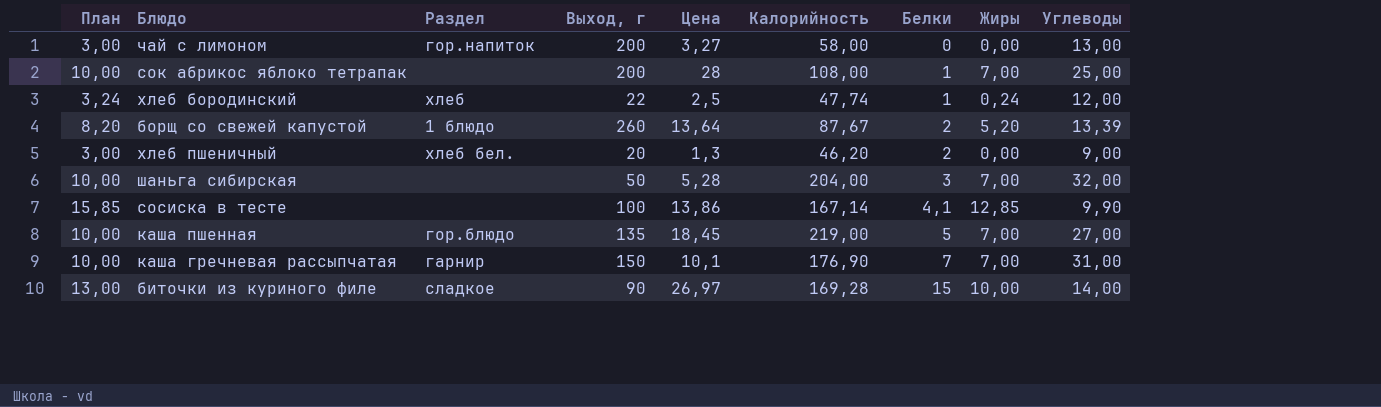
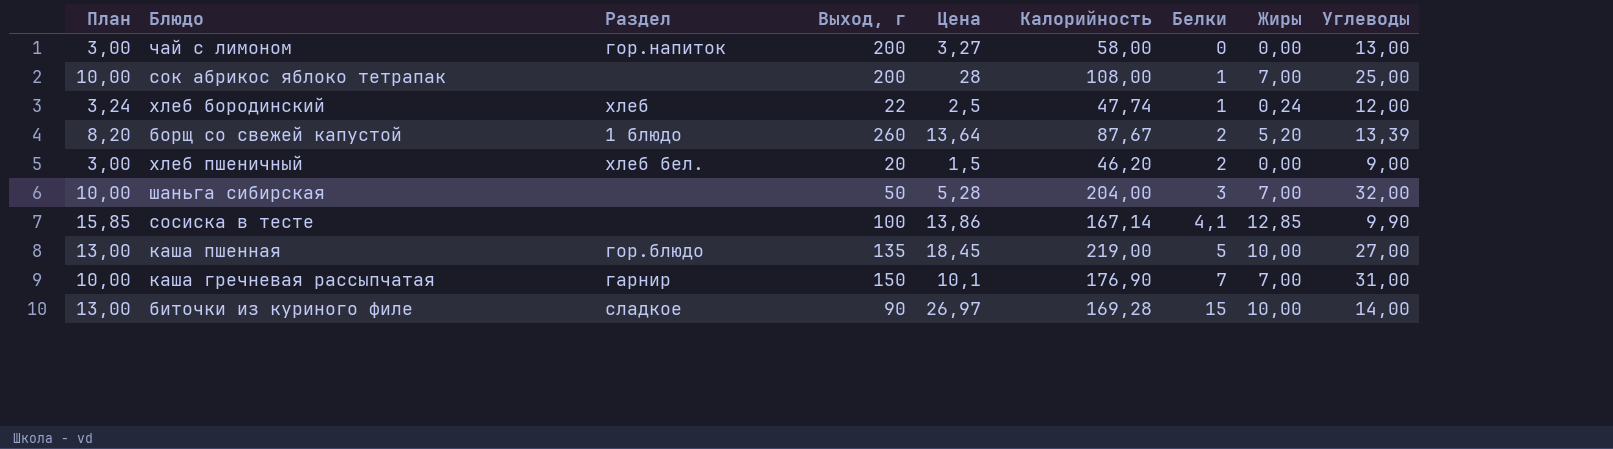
хлеб пшеничный | Цена: 1,3 -> 1,5
каша пшенная | План: 10,00 -> 13,00
каша пшенная | Жиры: 7,00 -> 10,00

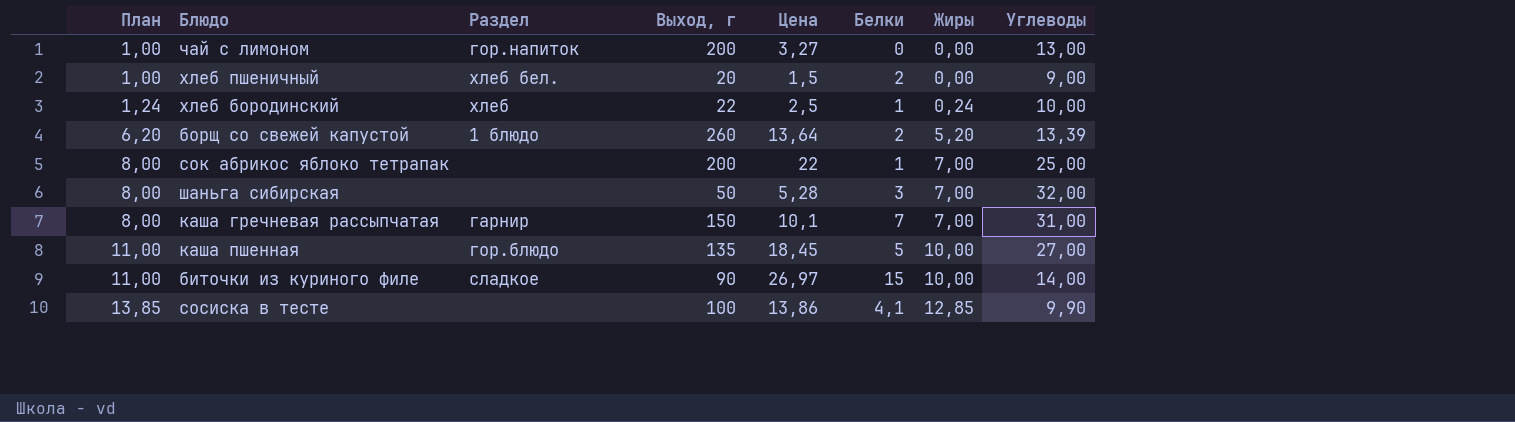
row order: Белки ascending -> План ascending
column Калорийность | position: 6 -> none
column План | formula: [Жиры] + 3 -> [Жиры] + 1
хлеб бородинский | Углеводы: 12,00 -> 10,00
сок абрикос яблоко тетрапак | Цена: 28 -> 22

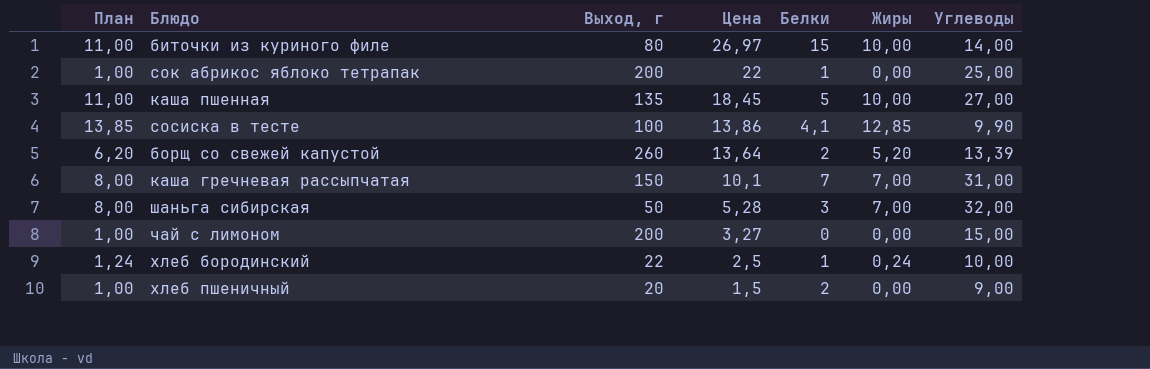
row order: План ascending -> Цена descending
column Раздел | position: 3 -> none
биточки из куриного филе | Выход, г: 90 -> 80
сок абрикос яблоко тетрапак | План: 8,00 -> 1,00
сок абрикос яблоко тетрапак | Жиры: 7,00 -> 0,00
чай с лимоном | Углеводы: 13,00 -> 15,00

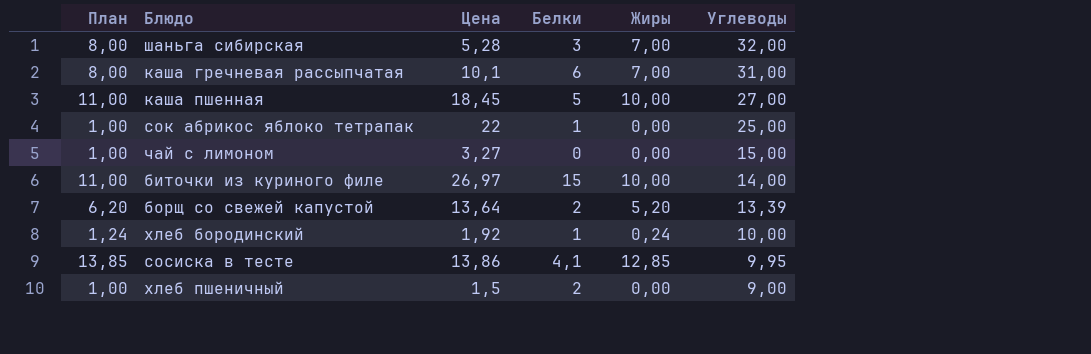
row order: Цена descending -> Углеводы descending
column Выход, г | position: 3 -> none
каша гречневая рассыпчатая | Белки: 7 -> 6
хлеб бородинский | Цена: 2,5 -> 1,92
сосиска в тесте | Углеводы: 9,90 -> 9,95

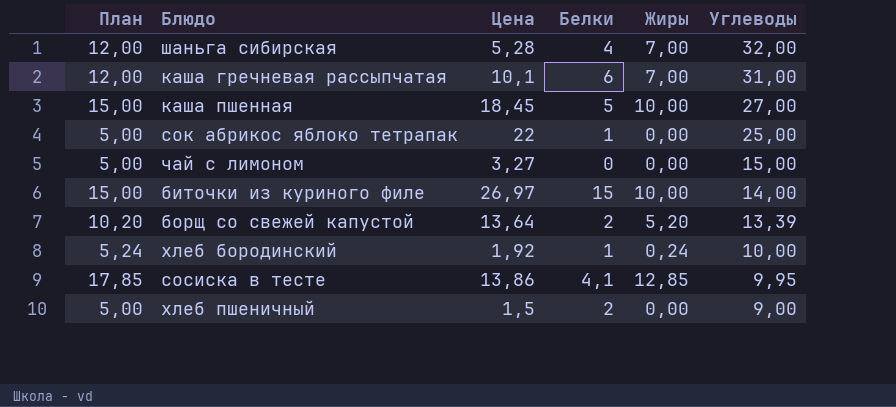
column План | formula: [Жиры] + 1 -> [Жиры] + 5
шаньга сибирская | Белки: 3 -> 4

